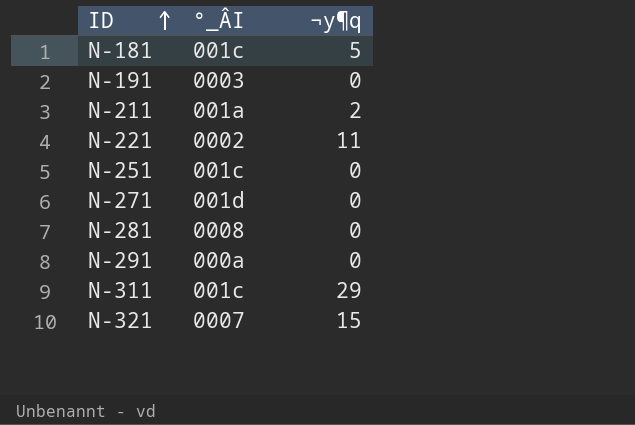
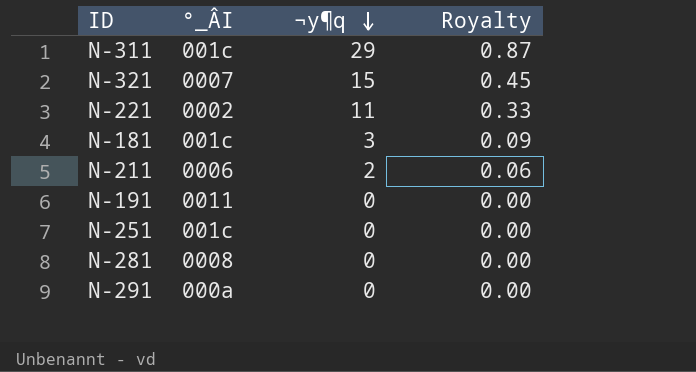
row order: ID ascending -> ¬y¶q descending
column Royalty | formula: none -> [¬y¶q] * 0.03
row N-271: 001d | 0 -> none
N-181 | ¬y¶q: 5 -> 3
N-211 | °_ÂI: 001a -> 0006
N-191 | °_ÂI: 0003 -> 0011

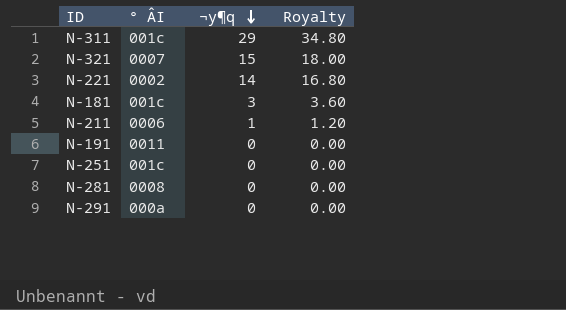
column name: °_ÂI -> ° ÂI
column Royalty | formula: [¬y¶q] * 0.03 -> [¬y¶q] * 1.2
N-221 | ¬y¶q: 11 -> 14
N-211 | ¬y¶q: 2 -> 1

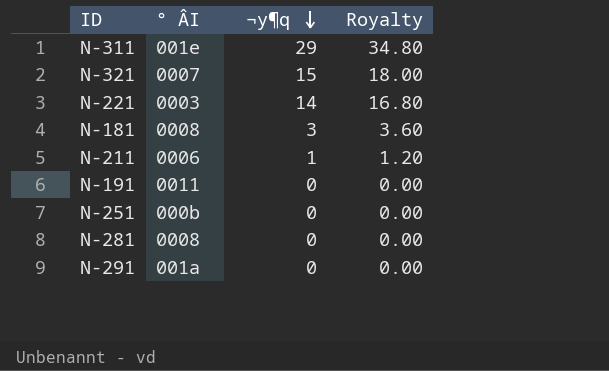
N-311 | ° ÂI: 001c -> 001e
N-221 | ° ÂI: 0002 -> 0003
N-181 | ° ÂI: 001c -> 0008
N-251 | ° ÂI: 001c -> 000b
N-291 | ° ÂI: 000a -> 001a

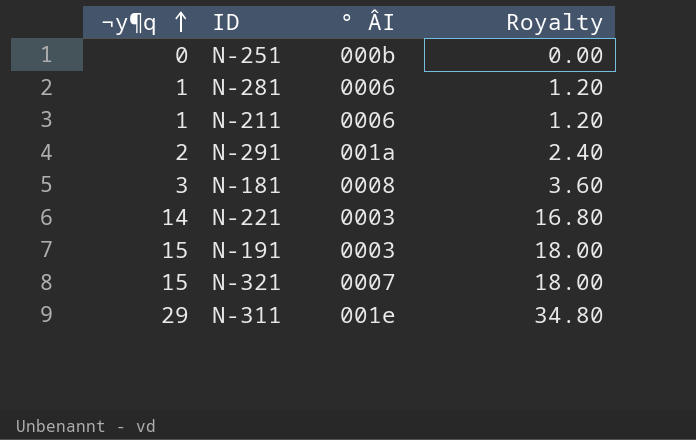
row order: ¬y¶q descending -> ¬y¶q ascending
column ¬y¶q | position: 3 -> 1
N-281 | ¬y¶q: 0 -> 1
N-281 | ° ÂI: 0008 -> 0006
N-281 | Royalty: 0.00 -> 1.20
N-291 | ¬y¶q: 0 -> 2
N-291 | Royalty: 0.00 -> 2.40
N-191 | ¬y¶q: 0 -> 15
N-191 | ° ÂI: 0011 -> 0003
N-191 | Royalty: 0.00 -> 18.00

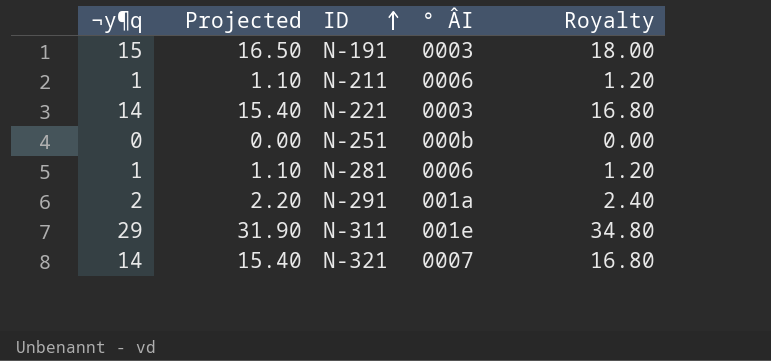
row order: ¬y¶q ascending -> ID ascending
column Projected | formula: none -> [¬y¶q] * 1.1
row N-181: 3 | 0008 | 3.60 -> none
N-321 | ¬y¶q: 15 -> 14
N-321 | Royalty: 18.00 -> 16.80

